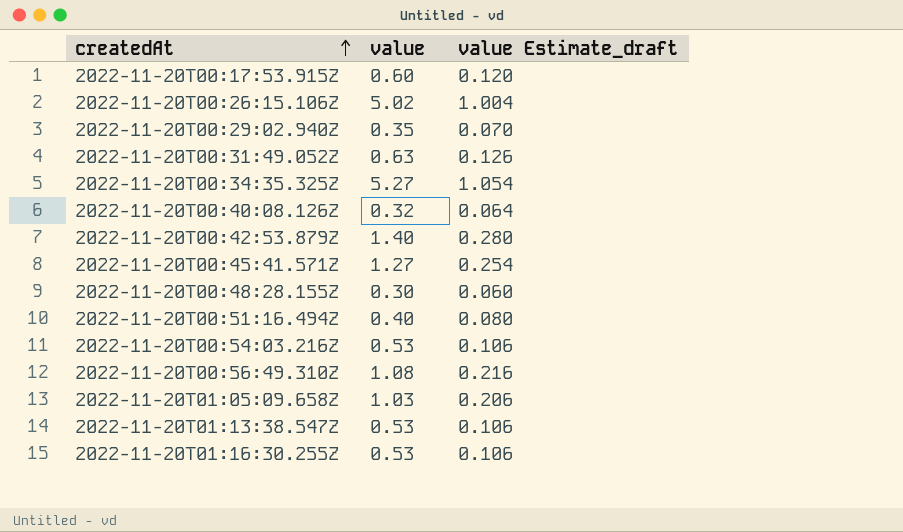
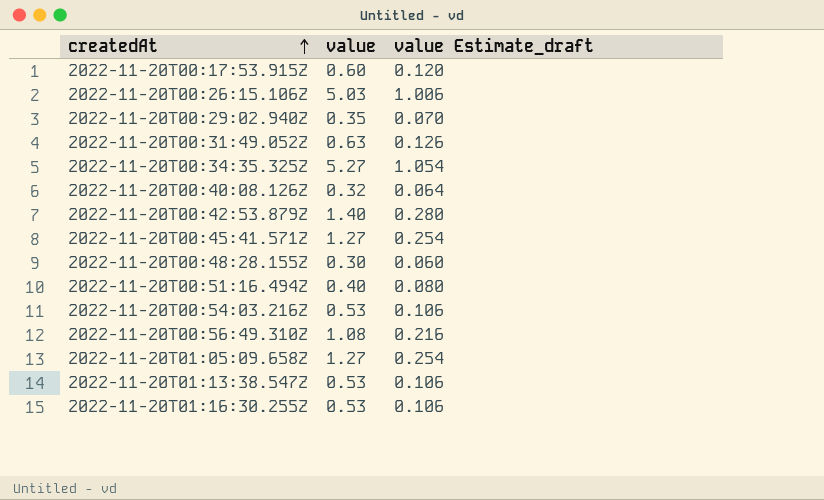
2022-11-20T00:26:15.106Z | value: 5.02 -> 5.03
2022-11-20T00:26:15.106Z | value Estimate_draft: 1.004 -> 1.006
2022-11-20T01:05:09.658Z | value: 1.03 -> 1.27
2022-11-20T01:05:09.658Z | value Estimate_draft: 0.206 -> 0.254

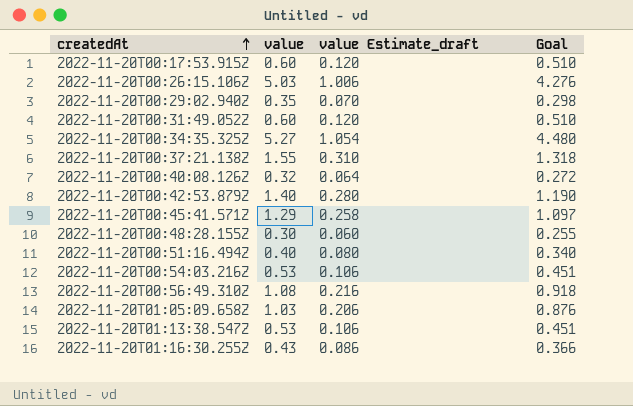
column Goal | formula: none -> [value] * 0.85
2022-11-20T00:31:49.052Z | value: 0.63 -> 0.60
2022-11-20T00:31:49.052Z | value Estimate_draft: 0.126 -> 0.120
row 2022-11-20T00:37:21.138Z: none -> 1.55 | 0.310 | 1.318
2022-11-20T00:45:41.571Z | value: 1.27 -> 1.29
2022-11-20T00:45:41.571Z | value Estimate_draft: 0.254 -> 0.258
2022-11-20T01:05:09.658Z | value: 1.27 -> 1.03
2022-11-20T01:05:09.658Z | value Estimate_draft: 0.254 -> 0.206
2022-11-20T01:16:30.255Z | value: 0.53 -> 0.43
2022-11-20T01:16:30.255Z | value Estimate_draft: 0.106 -> 0.086

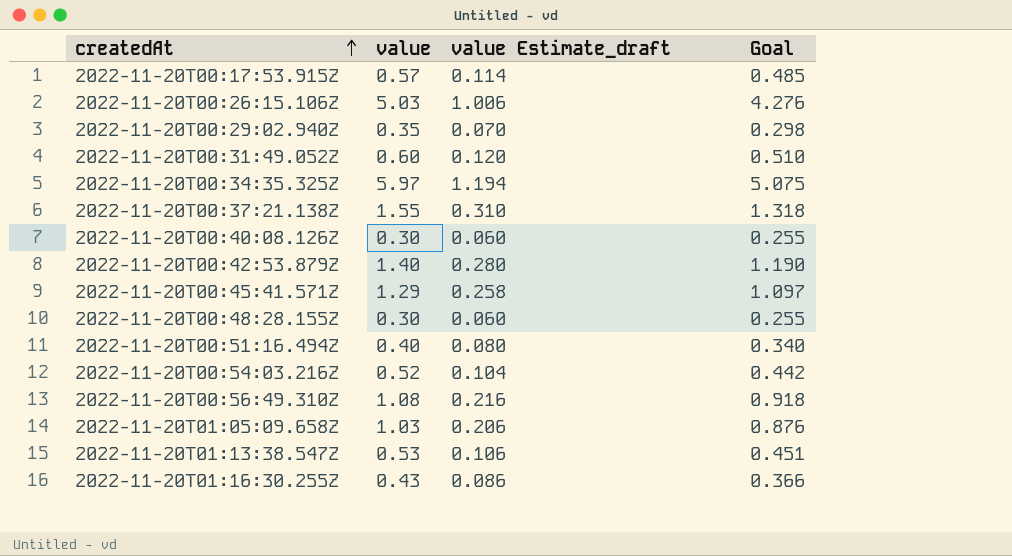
2022-11-20T00:17:53.915Z | value: 0.60 -> 0.57
2022-11-20T00:17:53.915Z | value Estimate_draft: 0.120 -> 0.114
2022-11-20T00:17:53.915Z | Goal: 0.510 -> 0.485
2022-11-20T00:34:35.325Z | value: 5.27 -> 5.97
2022-11-20T00:34:35.325Z | value Estimate_draft: 1.054 -> 1.194
2022-11-20T00:34:35.325Z | Goal: 4.480 -> 5.075
2022-11-20T00:40:08.126Z | value: 0.32 -> 0.30
2022-11-20T00:40:08.126Z | value Estimate_draft: 0.064 -> 0.060
2022-11-20T00:40:08.126Z | Goal: 0.272 -> 0.255
2022-11-20T00:54:03.216Z | value: 0.53 -> 0.52
2022-11-20T00:54:03.216Z | value Estimate_draft: 0.106 -> 0.104
2022-11-20T00:54:03.216Z | Goal: 0.451 -> 0.442

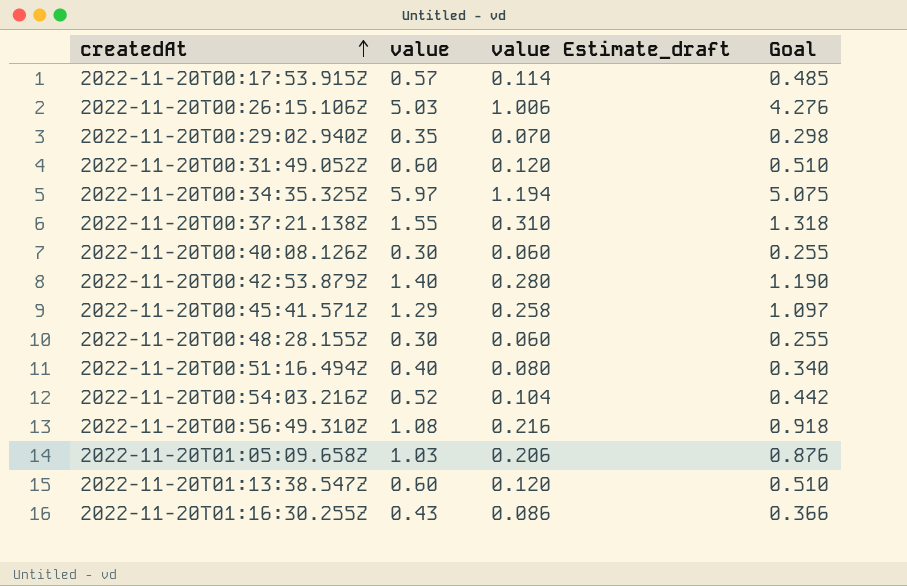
2022-11-20T01:13:38.547Z | value: 0.53 -> 0.60
2022-11-20T01:13:38.547Z | value Estimate_draft: 0.106 -> 0.120
2022-11-20T01:13:38.547Z | Goal: 0.451 -> 0.510

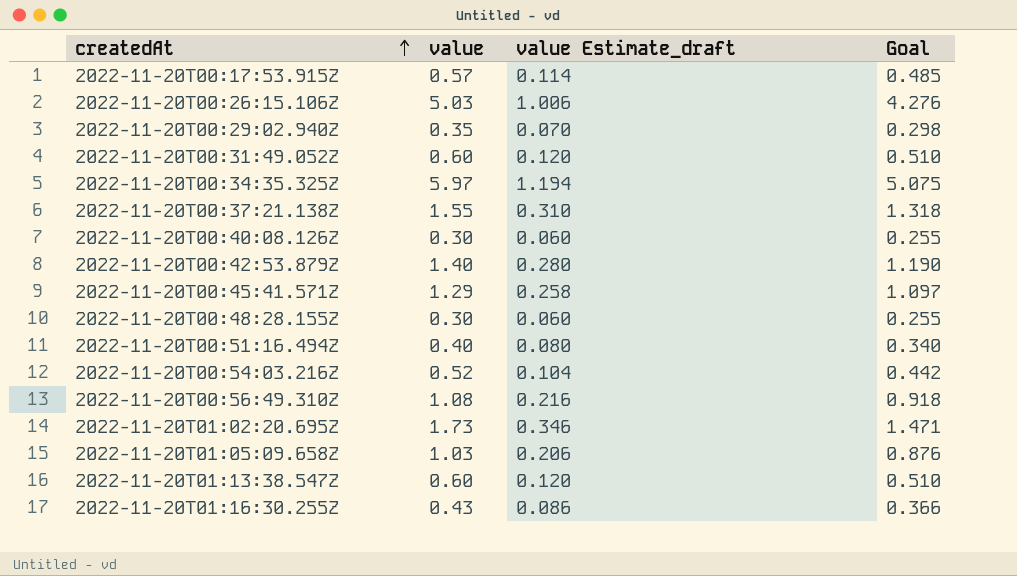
row 2022-11-20T01:02:20.695Z: none -> 1.73 | 0.346 | 1.471

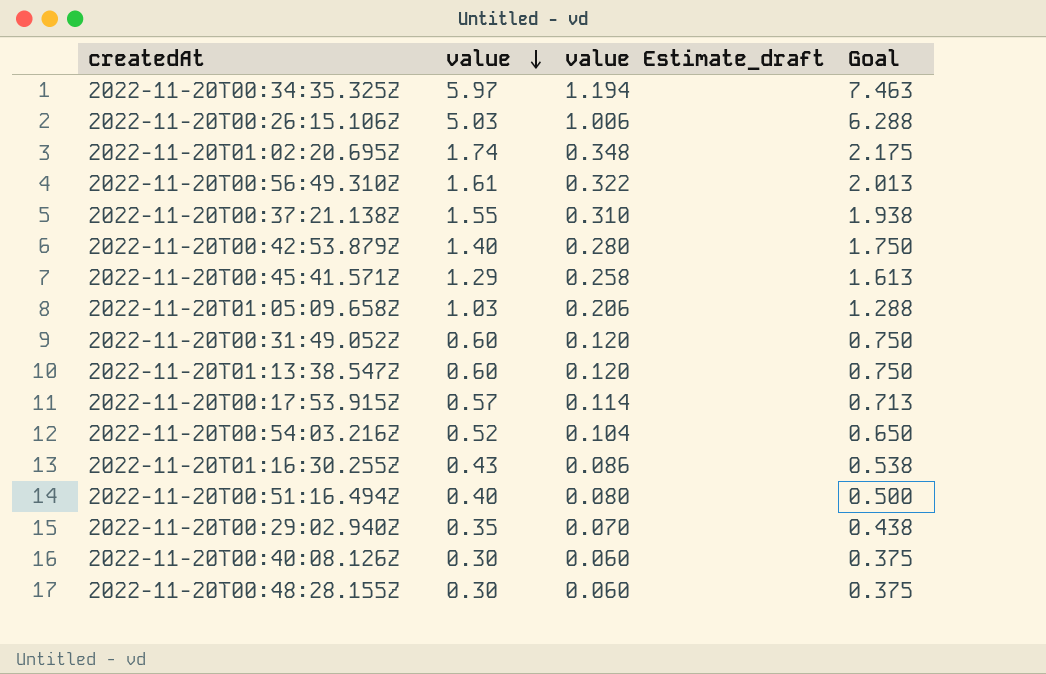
row order: createdAt ascending -> value descending
column Goal | formula: [value] * 0.85 -> [value] * 1.25
2022-11-20T01:02:20.695Z | value: 1.73 -> 1.74
2022-11-20T01:02:20.695Z | value Estimate_draft: 0.346 -> 0.348
2022-11-20T00:56:49.310Z | value: 1.08 -> 1.61
2022-11-20T00:56:49.310Z | value Estimate_draft: 0.216 -> 0.322

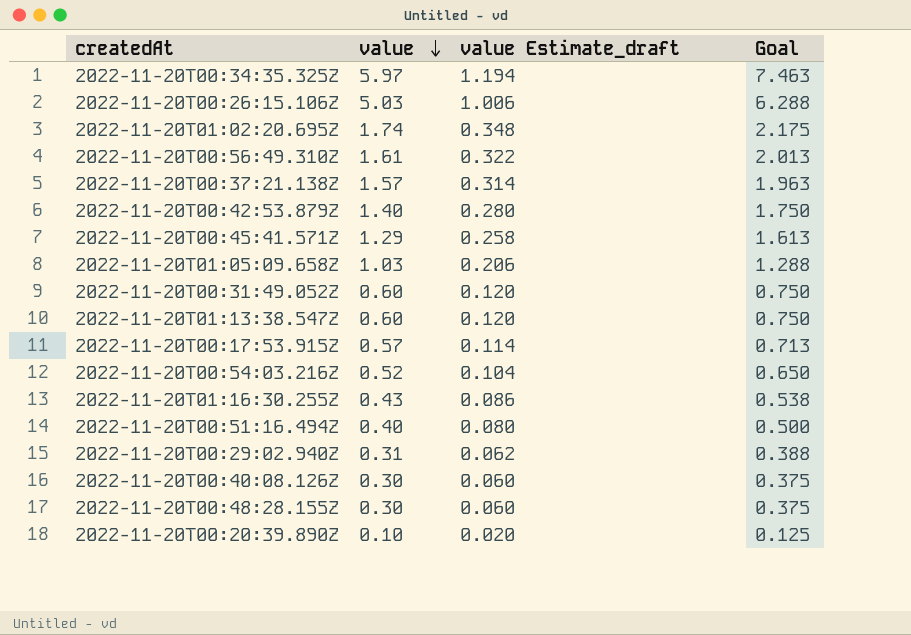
2022-11-20T00:37:21.138Z | value: 1.55 -> 1.57
2022-11-20T00:37:21.138Z | value Estimate_draft: 0.310 -> 0.314
2022-11-20T00:37:21.138Z | Goal: 1.938 -> 1.963
2022-11-20T00:29:02.940Z | value: 0.35 -> 0.31
2022-11-20T00:29:02.940Z | value Estimate_draft: 0.070 -> 0.062
2022-11-20T00:29:02.940Z | Goal: 0.438 -> 0.388
row 2022-11-20T00:20:39.890Z: none -> 0.10 | 0.020 | 0.125

